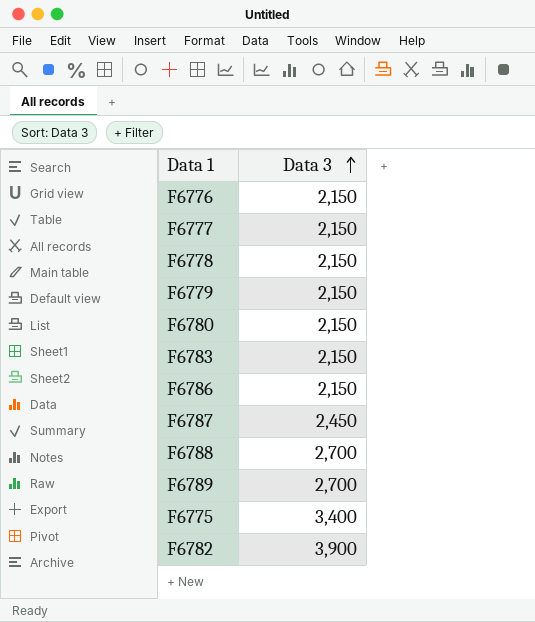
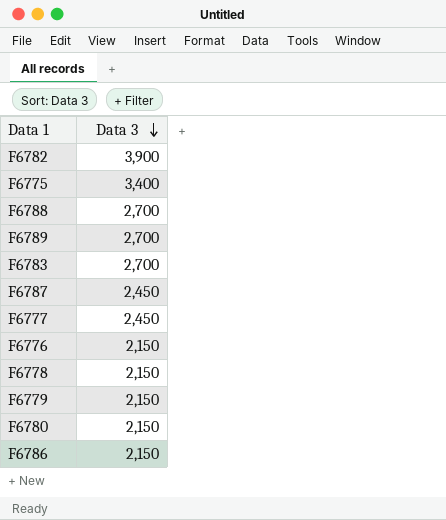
row order: Data 3 ascending -> Data 3 descending
F6783 | Data 3: 2,150 -> 2,700
F6777 | Data 3: 2,150 -> 2,450

